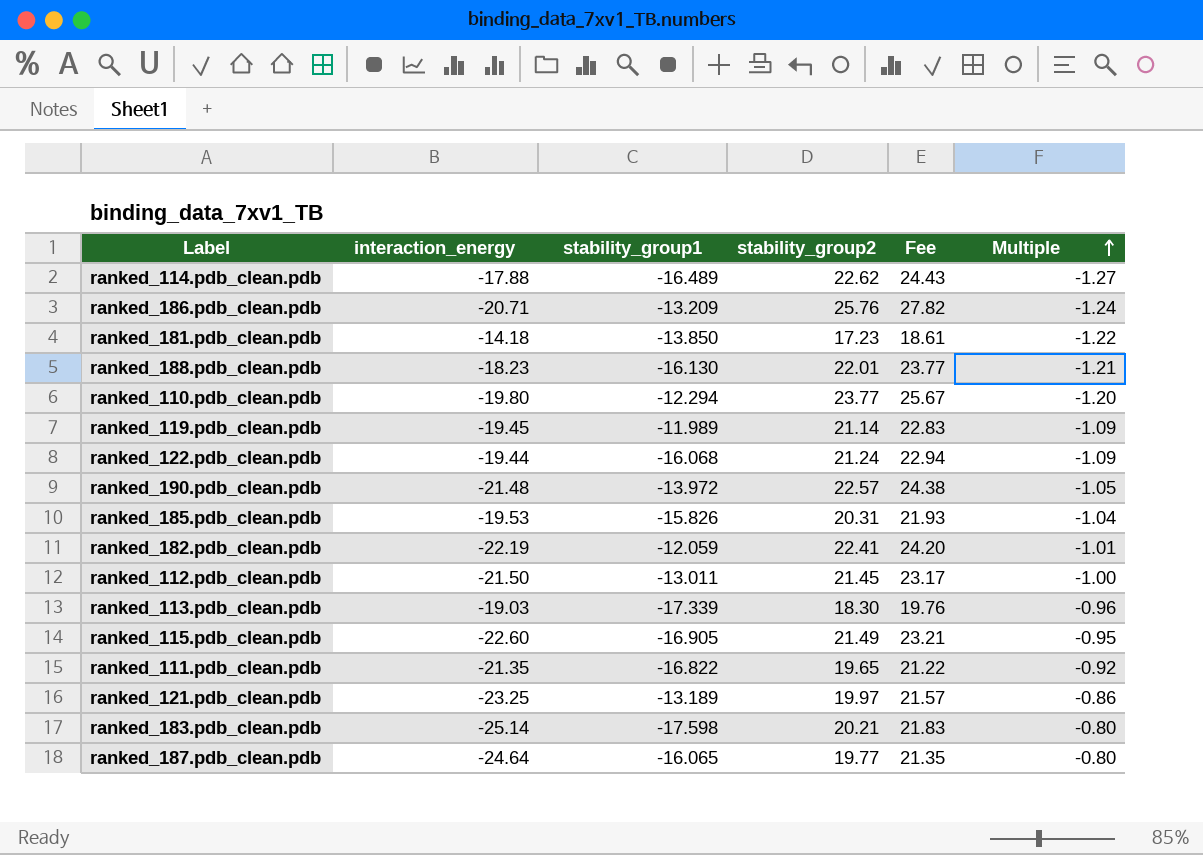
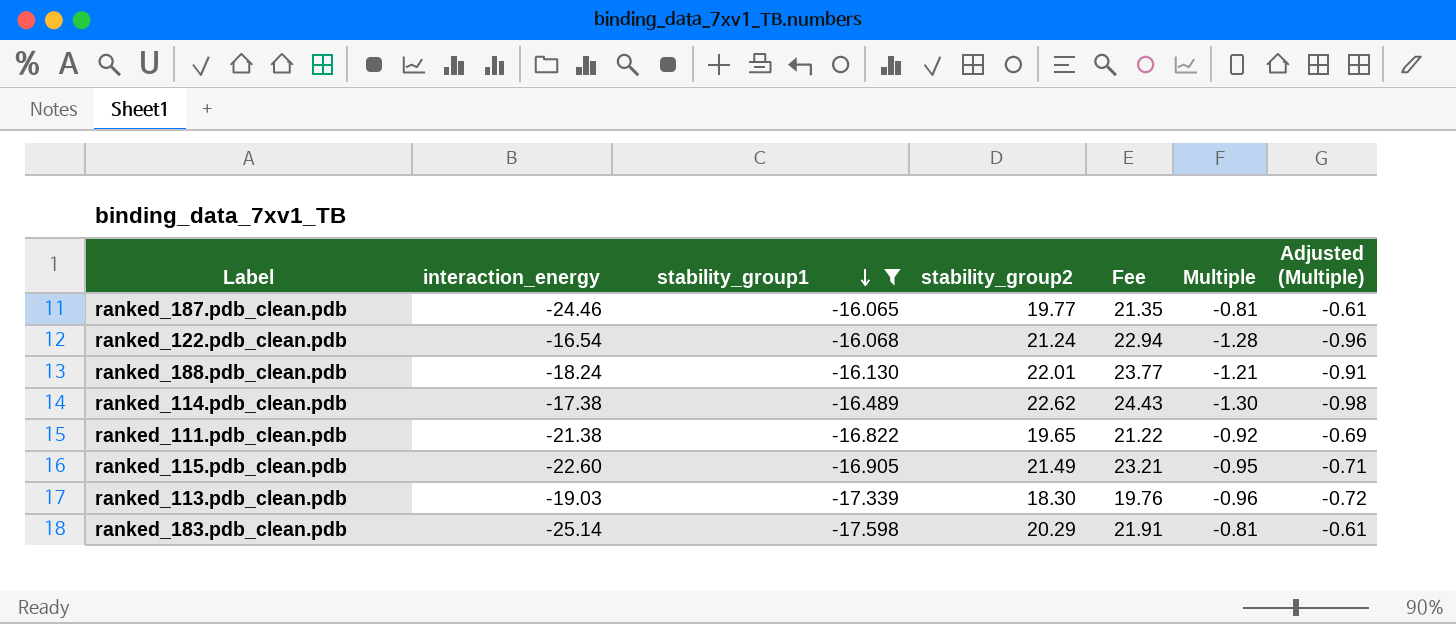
filter: none -> stability_group1 <= -16.065
row order: Multiple ascending -> stability_group1 descending
column Adjusted (Multiple) | formula: none -> [Multiple] * 0.75
ranked_187.pdb_clean.pdb | interaction_energy: -24.64 -> -24.46
ranked_187.pdb_clean.pdb | Multiple: -0.80 -> -0.81
ranked_122.pdb_clean.pdb | interaction_energy: -19.44 -> -16.54
ranked_122.pdb_clean.pdb | Multiple: -1.09 -> -1.28
ranked_188.pdb_clean.pdb | interaction_energy: -18.23 -> -18.24
ranked_114.pdb_clean.pdb | interaction_energy: -17.88 -> -17.38
ranked_114.pdb_clean.pdb | Multiple: -1.27 -> -1.30
ranked_111.pdb_clean.pdb | interaction_energy: -21.35 -> -21.38
ranked_183.pdb_clean.pdb | stability_group2: 20.21 -> 20.29
ranked_183.pdb_clean.pdb | Fee: 21.83 -> 21.91
ranked_183.pdb_clean.pdb | Multiple: -0.80 -> -0.81

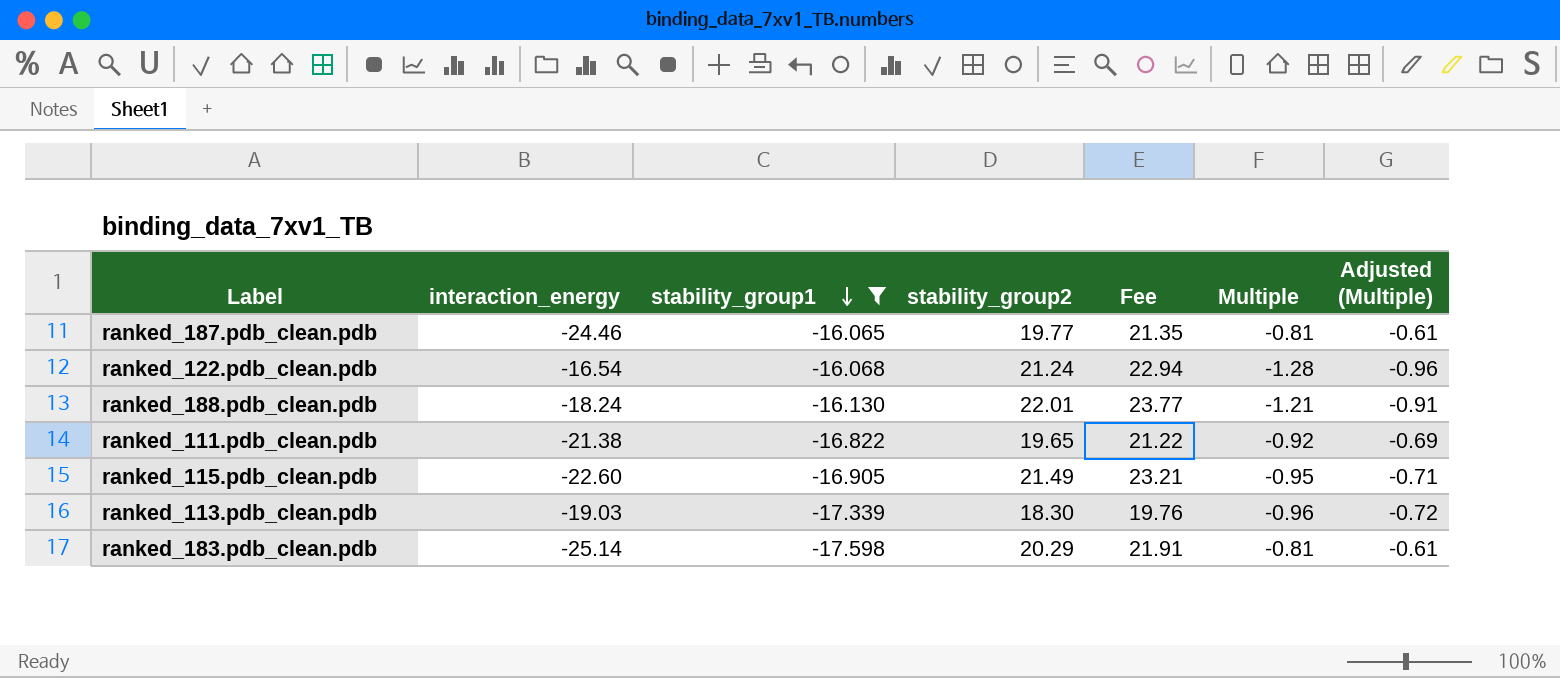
row ranked_114.pdb_clean.pdb: -17.38 | -16.489 | 22.62 | 24.43 | -1.30 | -0.98 -> none

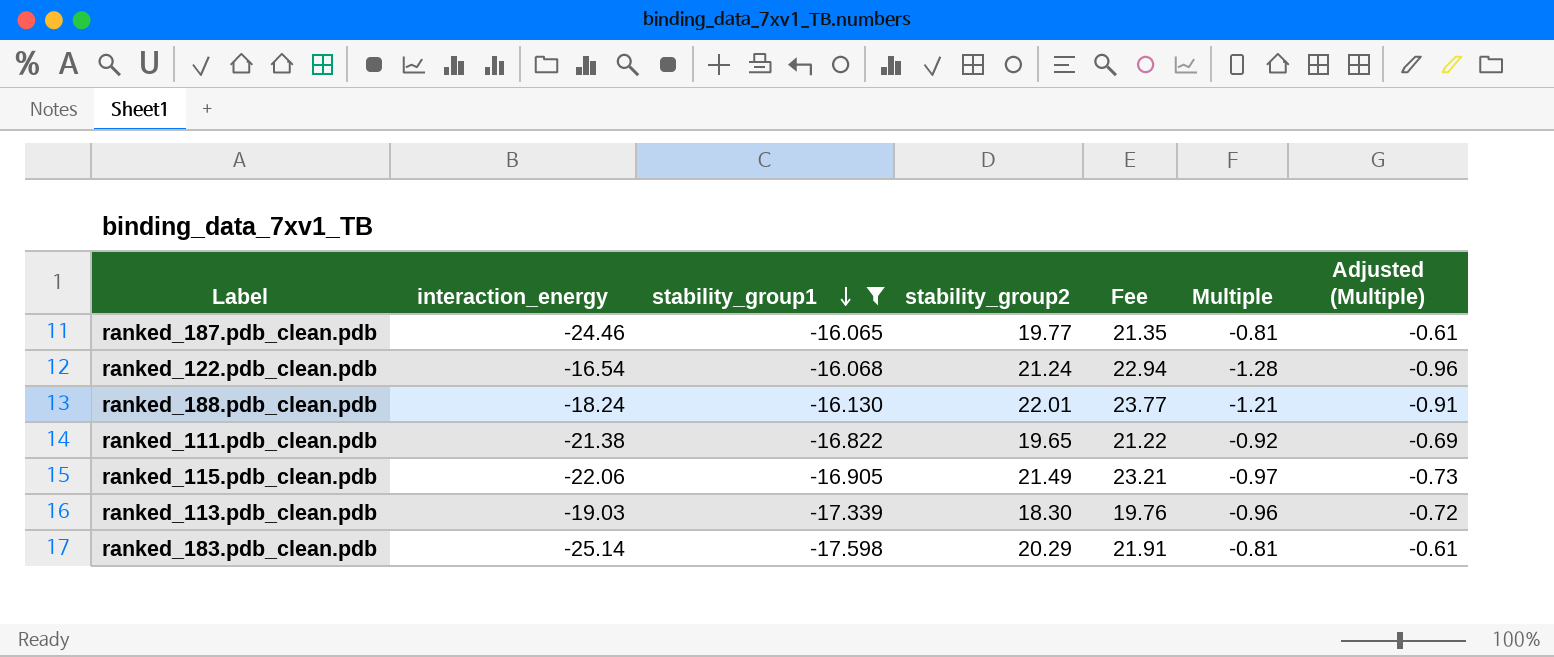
ranked_115.pdb_clean.pdb | interaction_energy: -22.60 -> -22.06
ranked_115.pdb_clean.pdb | Multiple: -0.95 -> -0.97
ranked_115.pdb_clean.pdb | Adjusted (Multiple): -0.71 -> -0.73

